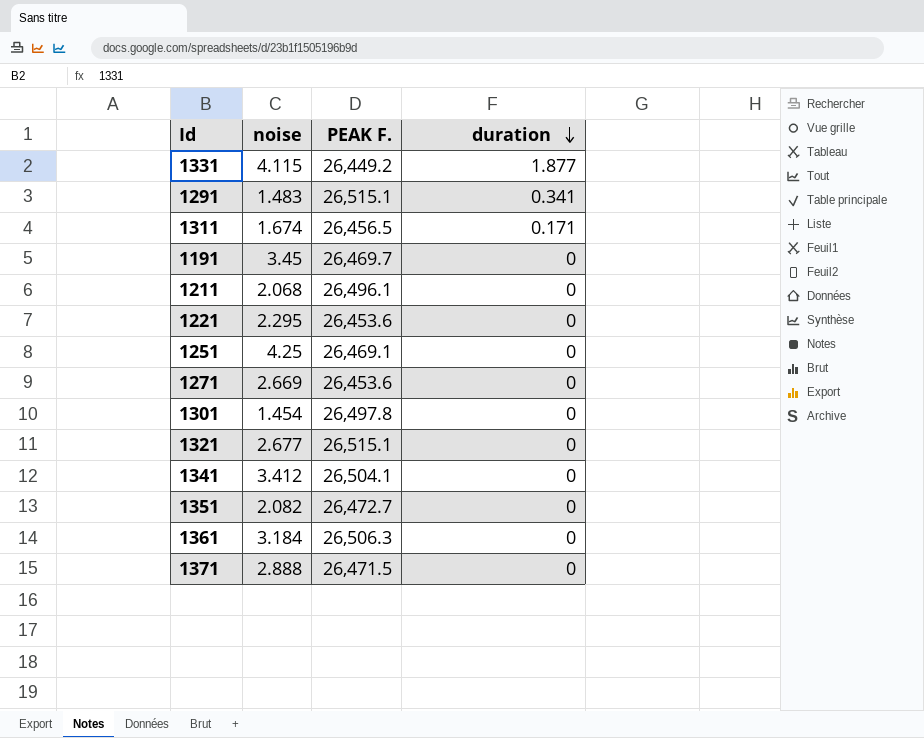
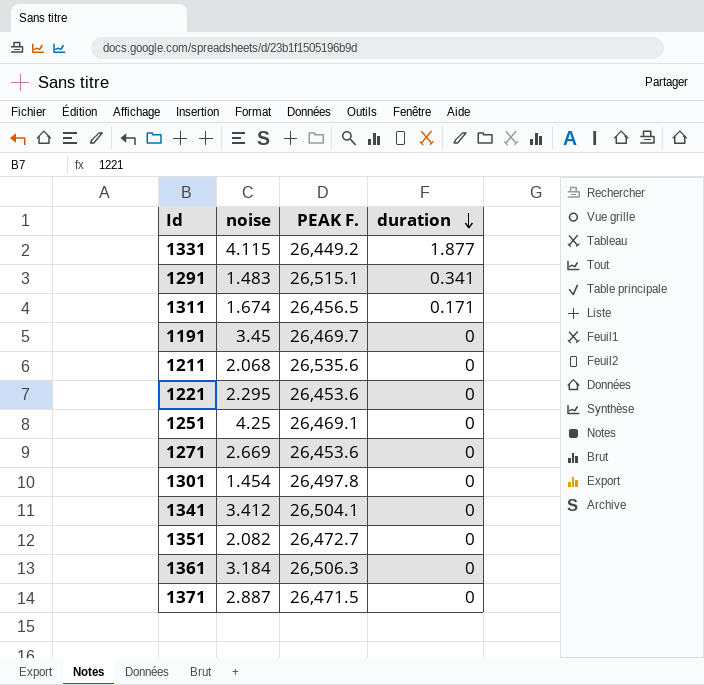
row 1321: 2.677 | 26,515.1 | 0 -> none
1211 | PEAK F.: 26,496.1 -> 26,535.6
1371 | noise: 2.888 -> 2.887

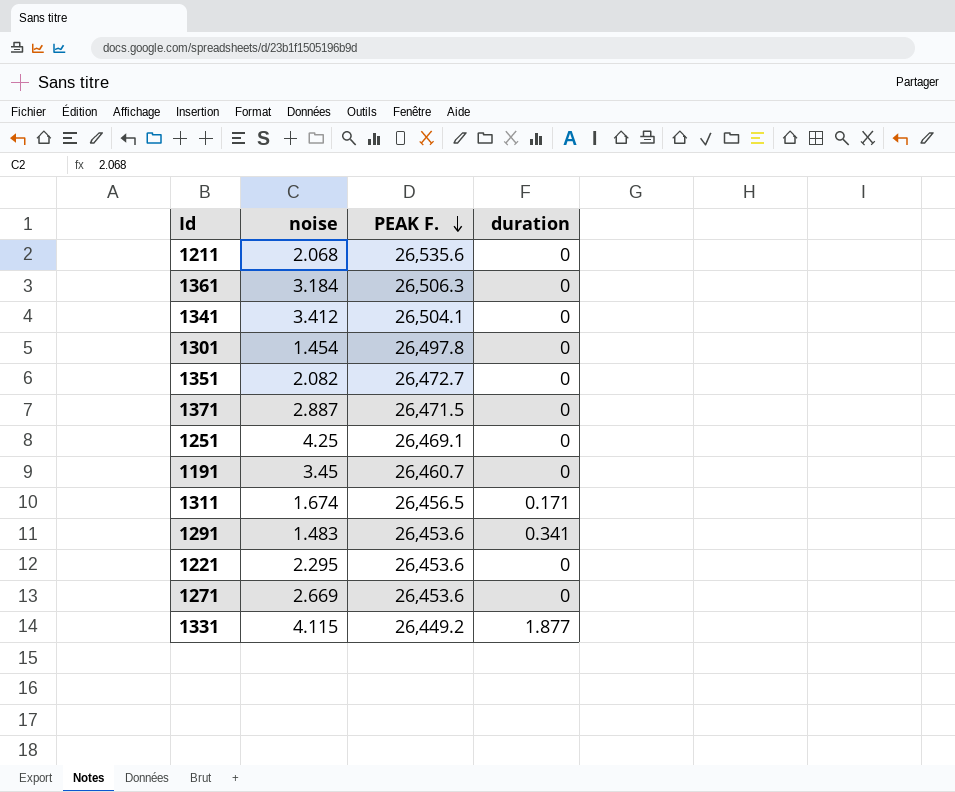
row order: duration descending -> PEAK F. descending
1191 | PEAK F.: 26,469.7 -> 26,460.7
1291 | PEAK F.: 26,515.1 -> 26,453.6

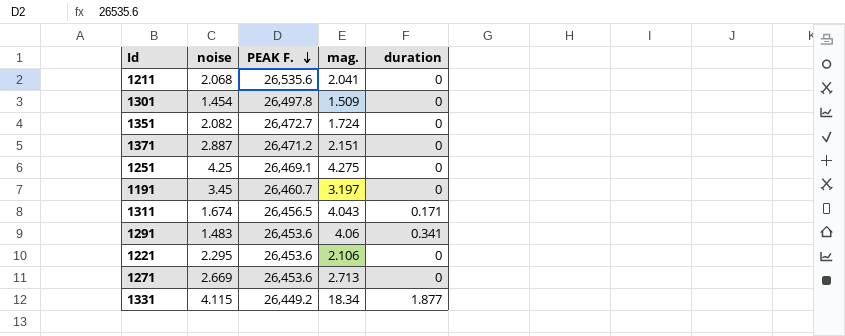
column mag. | position: none -> 4
row 1361: 3.184 | 26,506.3 | 0 -> none
row 1341: 3.412 | 26,504.1 | 0 -> none
1371 | PEAK F.: 26,471.5 -> 26,471.2

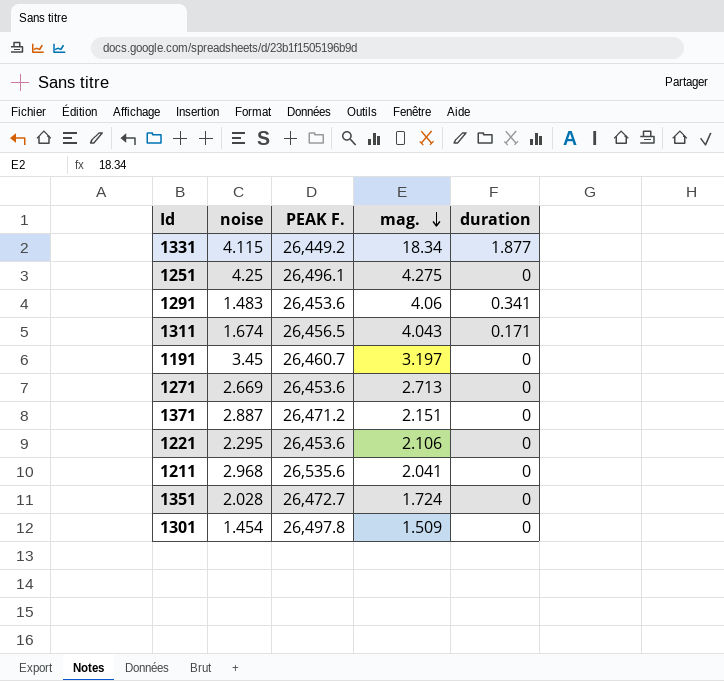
row order: PEAK F. descending -> mag. descending
1251 | PEAK F.: 26,469.1 -> 26,496.1
1211 | noise: 2.068 -> 2.968
1351 | noise: 2.082 -> 2.028

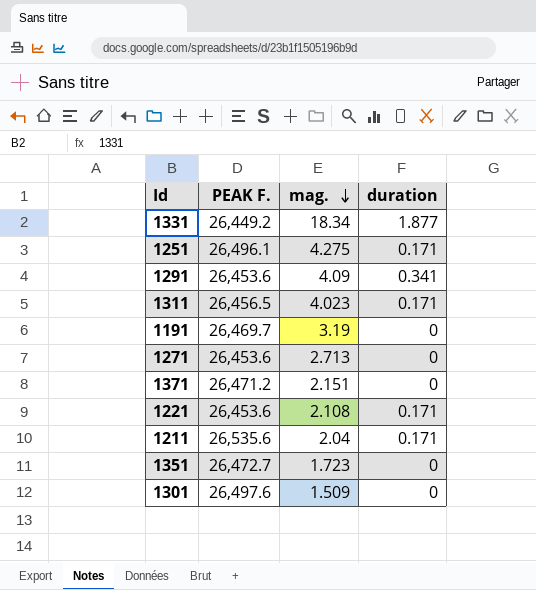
column noise | position: 2 -> none
1251 | duration: 0 -> 0.171
1291 | mag.: 4.06 -> 4.09
1311 | mag.: 4.043 -> 4.023
1191 | PEAK F.: 26,460.7 -> 26,469.7
1191 | mag.: 3.197 -> 3.19
1221 | mag.: 2.106 -> 2.108
1221 | duration: 0 -> 0.171
1211 | mag.: 2.041 -> 2.04
1211 | duration: 0 -> 0.171
1351 | mag.: 1.724 -> 1.723
1301 | PEAK F.: 26,497.8 -> 26,497.6

